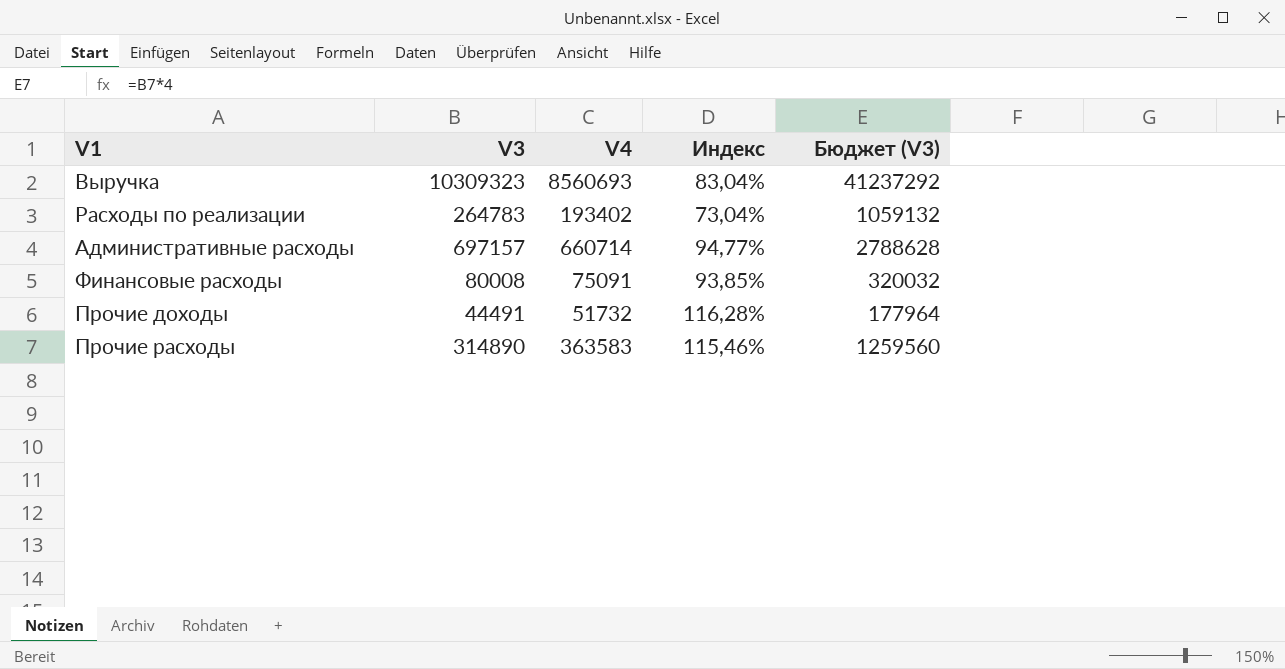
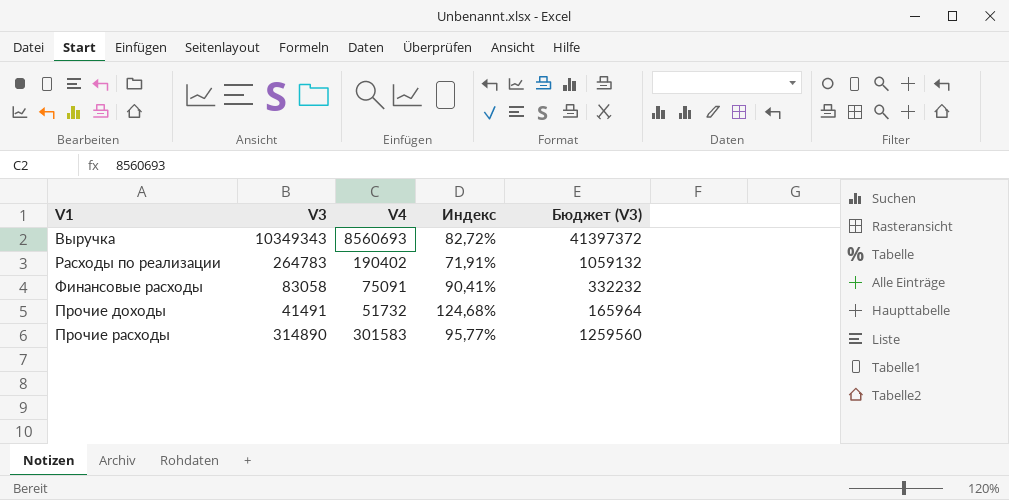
row Административные расходы: 697157 | 660714 | 94,77% | 2788628 -> none
Выручка | V3: 10309323 -> 10349343
Выручка | Индекс: 83,04% -> 82,72%
Выручка | Бюджет (V3): 41237292 -> 41397372
Расходы по реализации | V4: 193402 -> 190402
Расходы по реализации | Индекс: 73,04% -> 71,91%
Финансовые расходы | V3: 80008 -> 83058
Финансовые расходы | Индекс: 93,85% -> 90,41%
Финансовые расходы | Бюджет (V3): 320032 -> 332232
Прочие доходы | V3: 44491 -> 41491
Прочие доходы | Индекс: 116,28% -> 124,68%
Прочие доходы | Бюджет (V3): 177964 -> 165964
Прочие расходы | V4: 363583 -> 301583
Прочие расходы | Индекс: 115,46% -> 95,77%

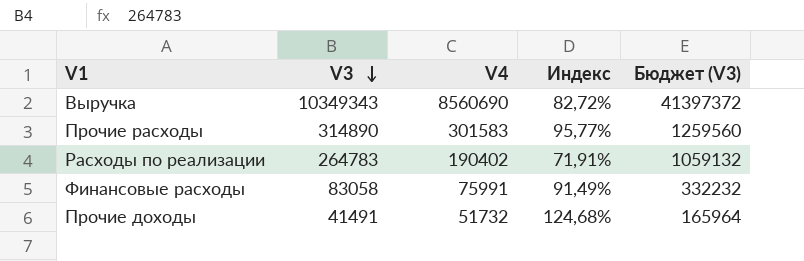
row order: none -> V3 descending
Выручка | V4: 8560693 -> 8560690
Финансовые расходы | V4: 75091 -> 75991
Финансовые расходы | Индекс: 90,41% -> 91,49%

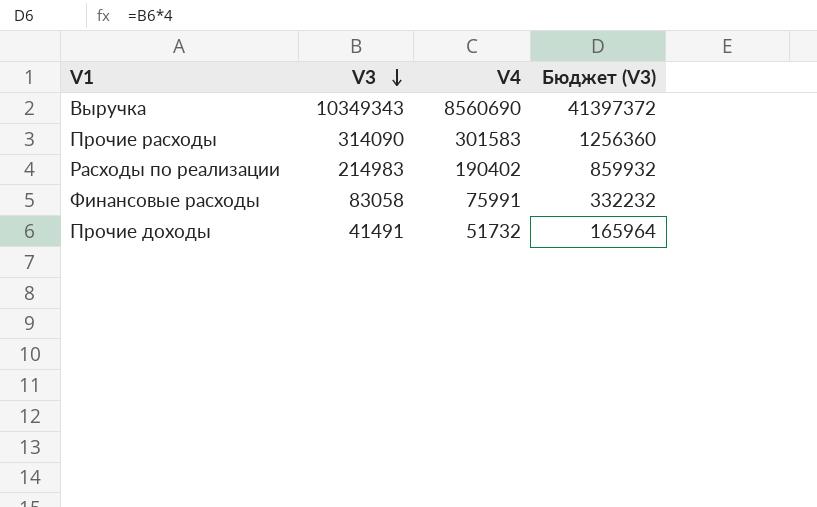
column Индекс | formula: [V4] / [V3] -> none
Прочие расходы | V3: 314890 -> 314090
Прочие расходы | Бюджет (V3): 1259560 -> 1256360
Расходы по реализации | V3: 264783 -> 214983
Расходы по реализации | Бюджет (V3): 1059132 -> 859932

